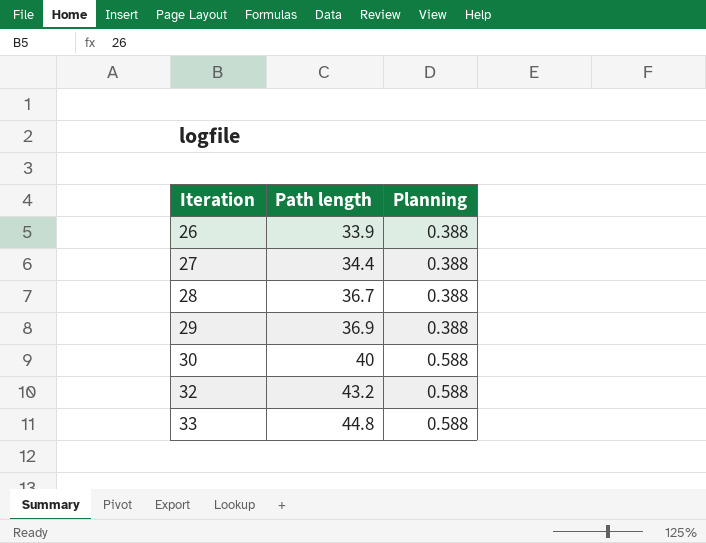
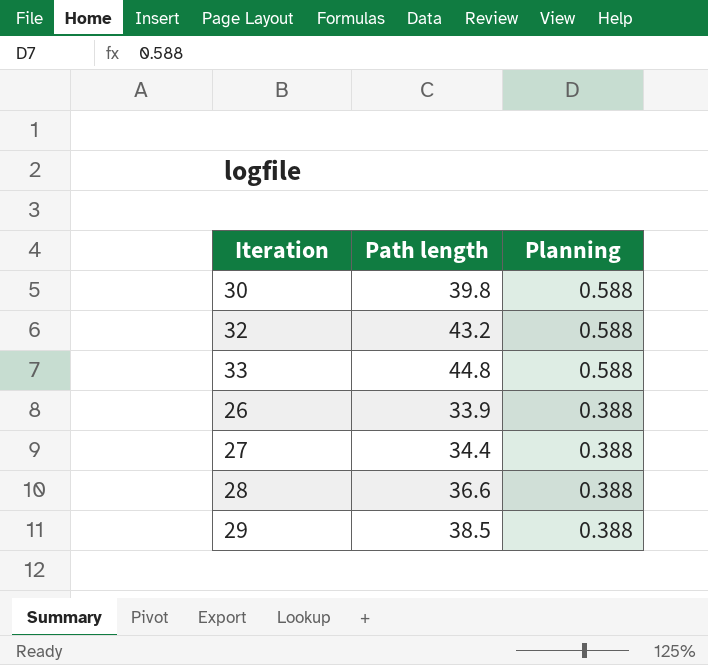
row order: Iteration ascending -> Planning descending
30 | Path length: 40 -> 39.8
28 | Path length: 36.7 -> 36.6
29 | Path length: 36.9 -> 38.5

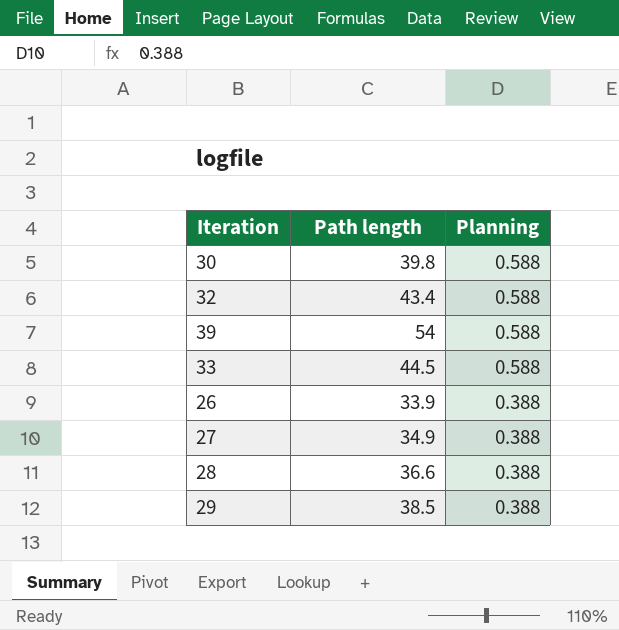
32 | Path length: 43.2 -> 43.4
row 39: none -> 54 | 0.588
33 | Path length: 44.8 -> 44.5
27 | Path length: 34.4 -> 34.9

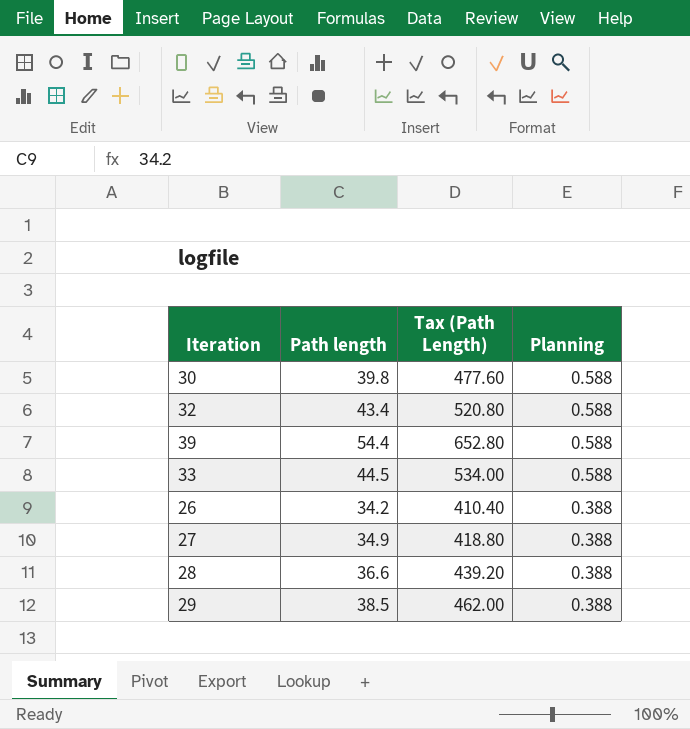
column Tax (Path Length) | formula: none -> [Path length] * 12
39 | Path length: 54 -> 54.4
26 | Path length: 33.9 -> 34.2

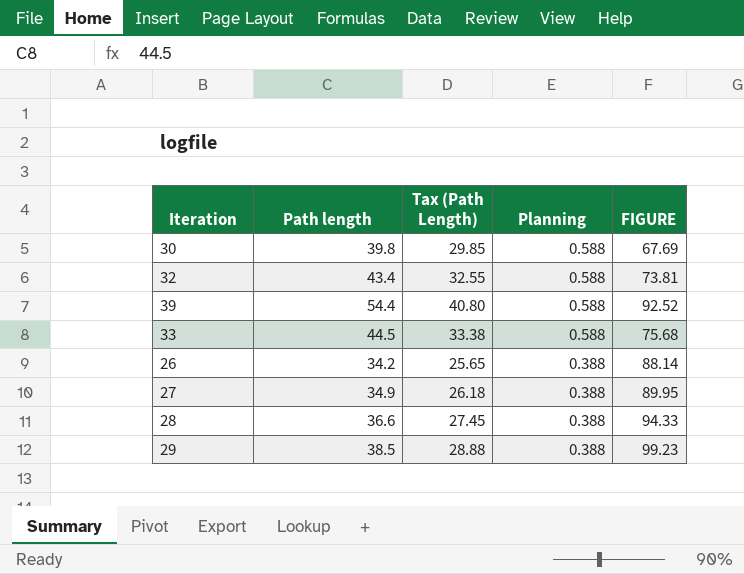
column Tax (Path Length) | formula: [Path length] * 12 -> [Path length] * 0.75
column FIGURE | formula: none -> [Path length] / [Planning]

